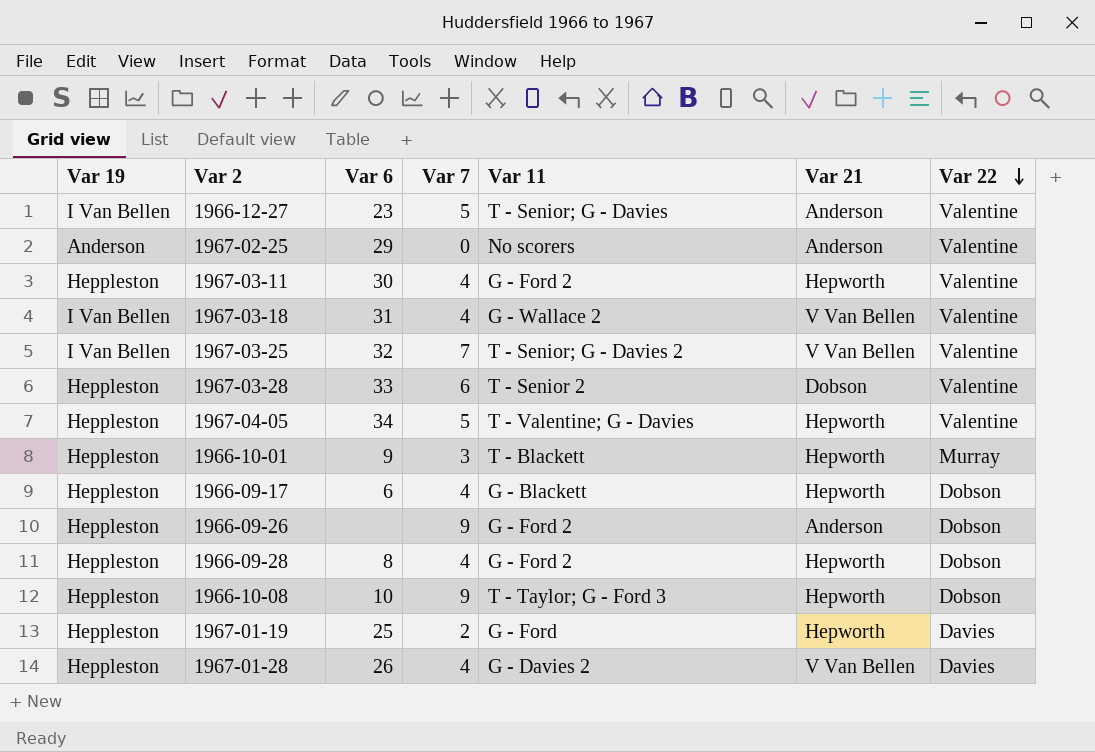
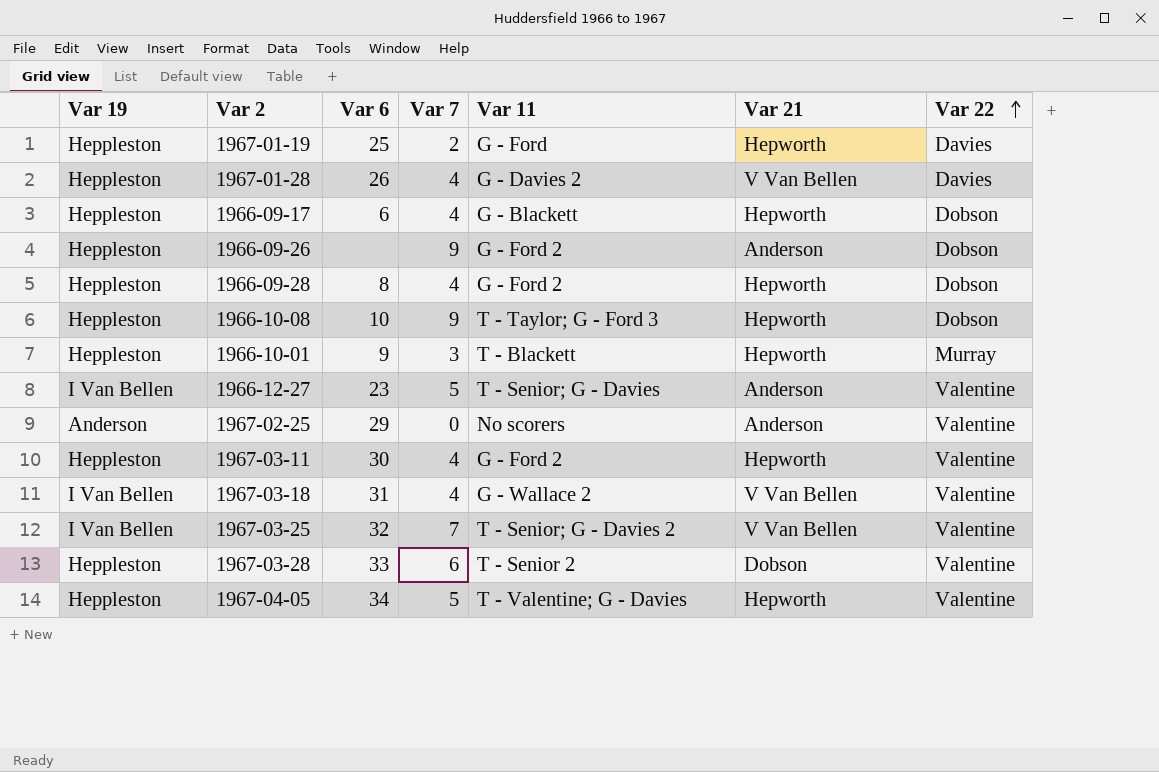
row order: Var 22 descending -> Var 22 ascending

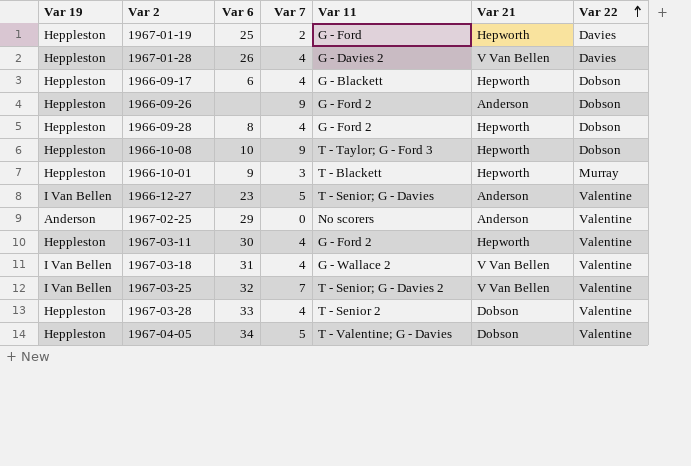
1967-03-28 | Var 7: 6 -> 4
1967-04-05 | Var 21: Hepworth -> Dobson

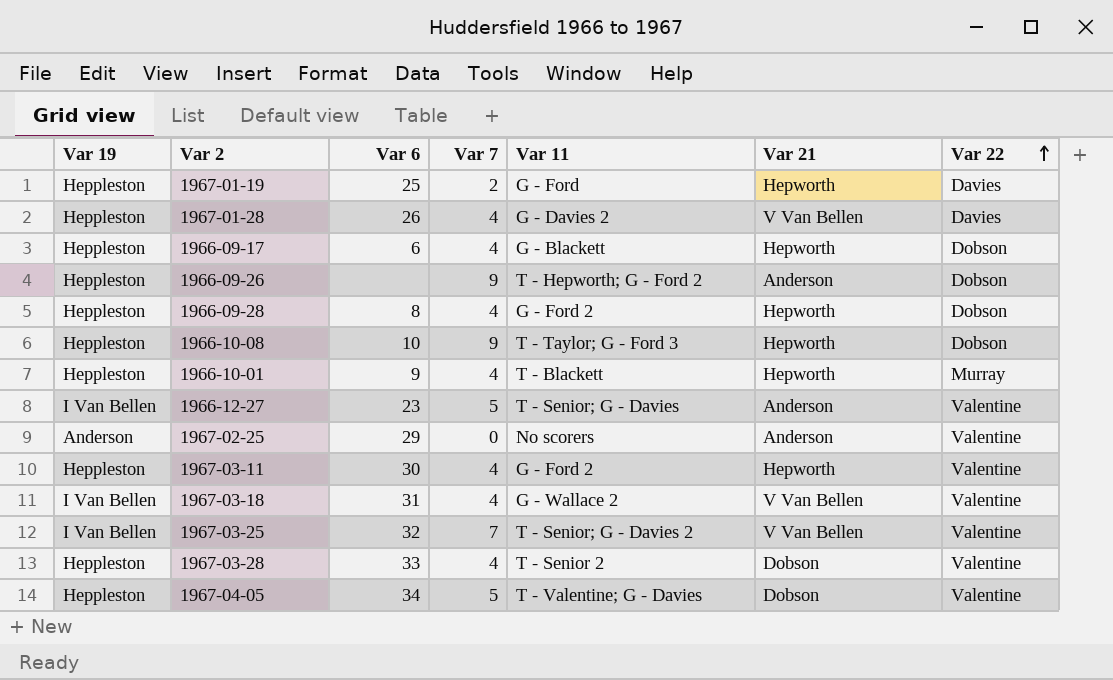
1966-09-26 | Var 11: G - Ford 2 -> T - Hepworth; G - Ford 2
1966-10-01 | Var 7: 3 -> 4

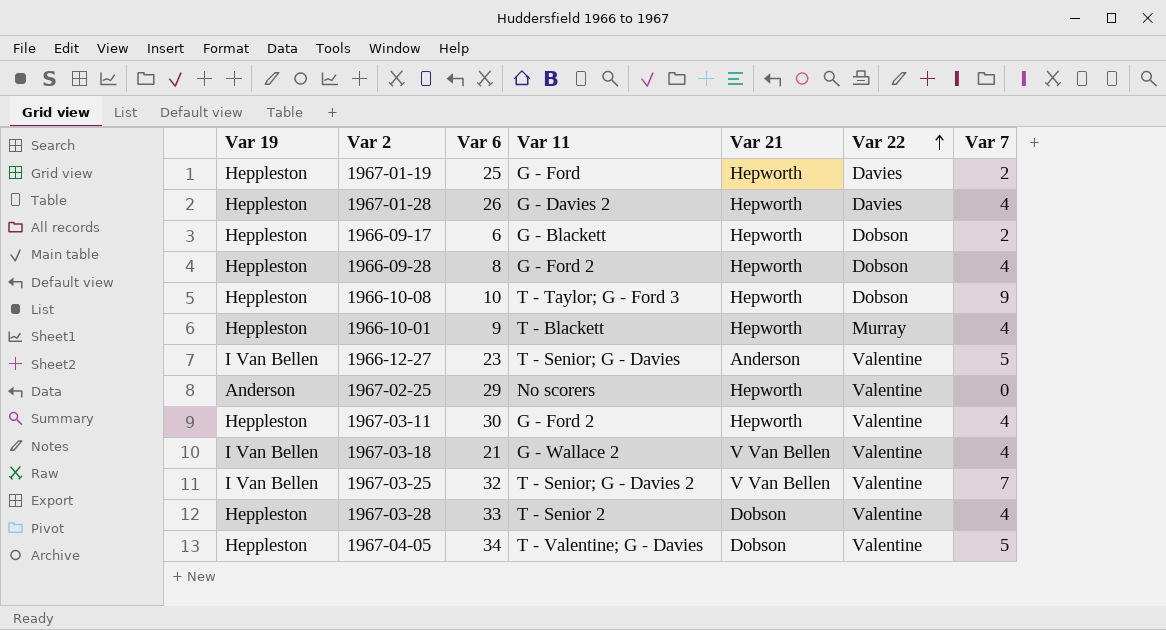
column Var 7 | position: 4 -> 7
row 1966-09-26: Heppleston | none | 9 | T - Hepworth; G - Ford 2 | Anderson | Dobson -> none
1967-01-28 | Var 21: V Van Bellen -> Hepworth
1966-09-17 | Var 7: 4 -> 2
1967-02-25 | Var 21: Anderson -> Hepworth
1967-03-18 | Var 6: 31 -> 21

